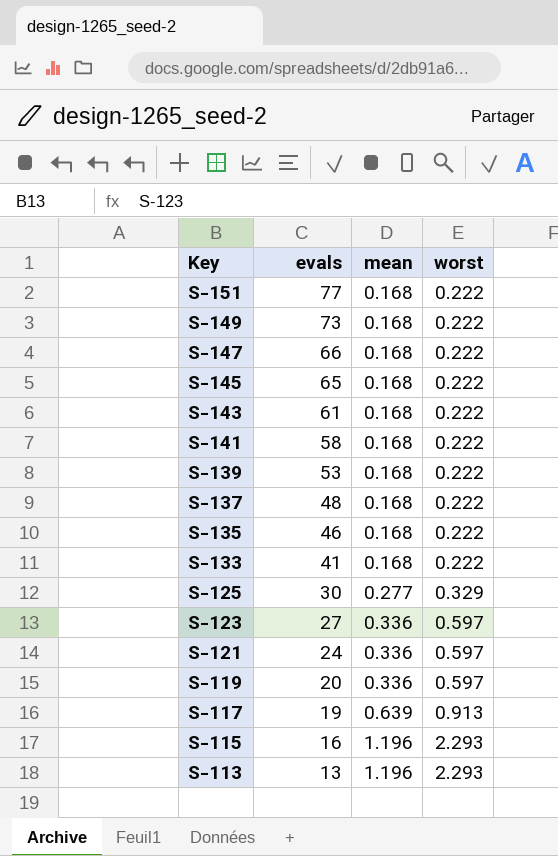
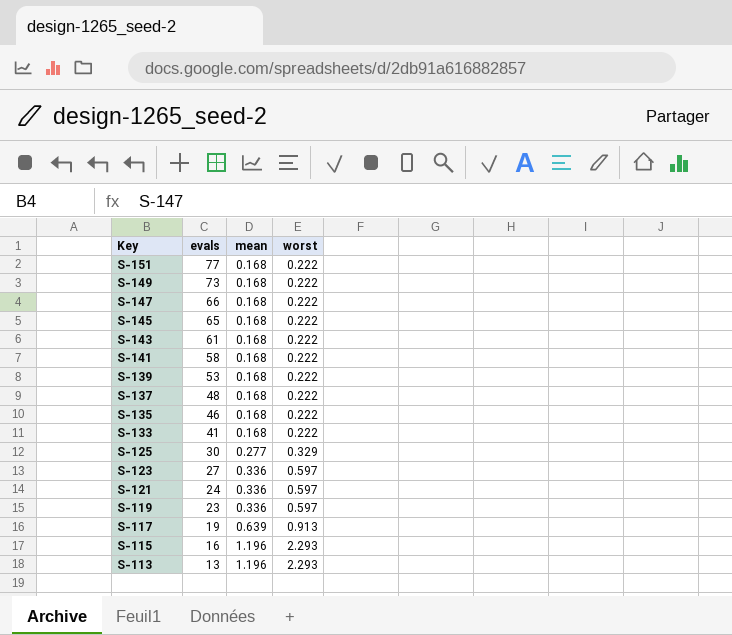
S-119 | evals: 20 -> 23

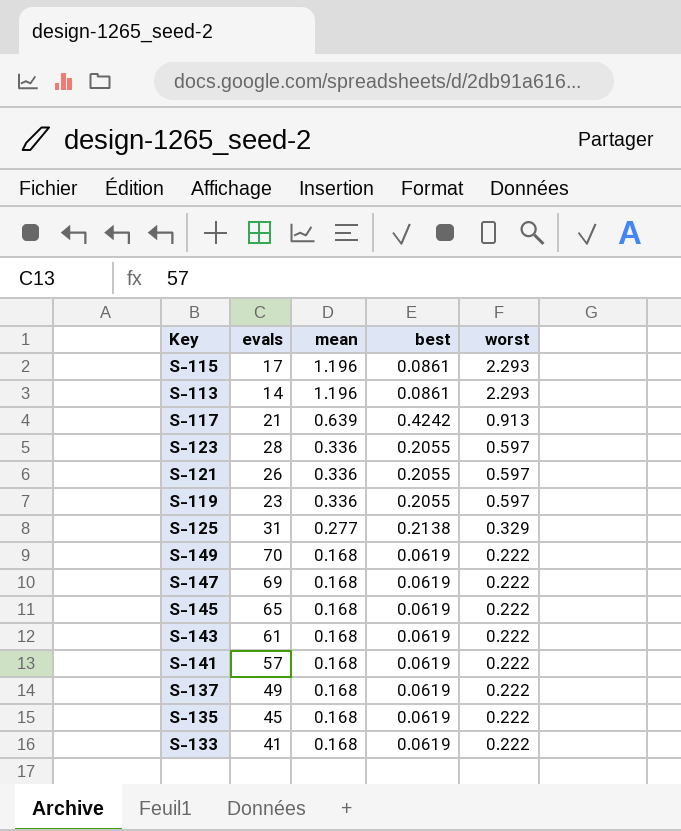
row order: Key descending -> mean descending
column best | position: none -> 4
row S-151: 77 | 0.168 | 0.222 -> none
row S-139: 53 | 0.168 | 0.222 -> none
S-115 | evals: 16 -> 17
S-113 | evals: 13 -> 14
S-117 | evals: 19 -> 21
S-123 | evals: 27 -> 28
S-121 | evals: 24 -> 26
S-125 | evals: 30 -> 31
S-149 | evals: 73 -> 70
S-147 | evals: 66 -> 69
S-141 | evals: 58 -> 57
S-137 | evals: 48 -> 49
S-135 | evals: 46 -> 45

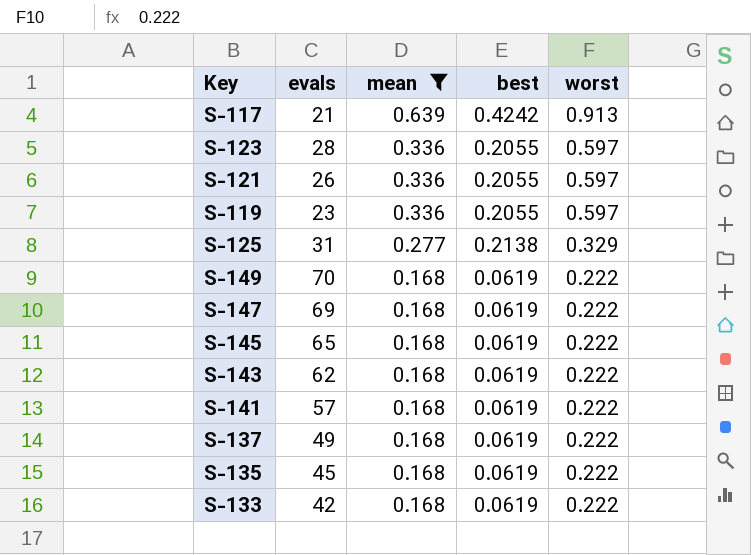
filter: none -> mean != 1.196
S-143 | evals: 61 -> 62
S-133 | evals: 41 -> 42

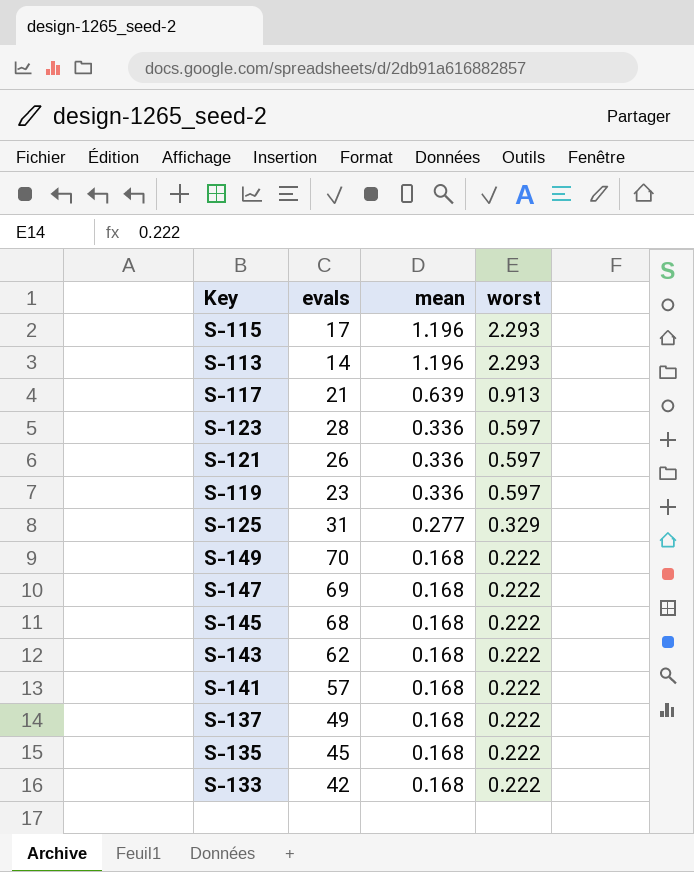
filter: mean != 1.196 -> none
column best | position: 4 -> none
S-145 | evals: 65 -> 68

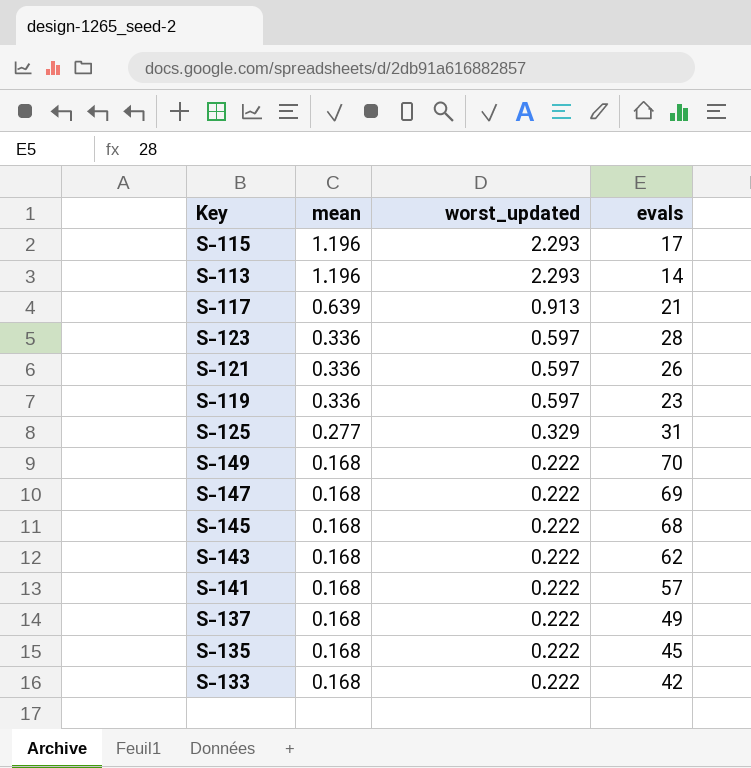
column name: worst -> worst_updated
column evals | position: 2 -> 4

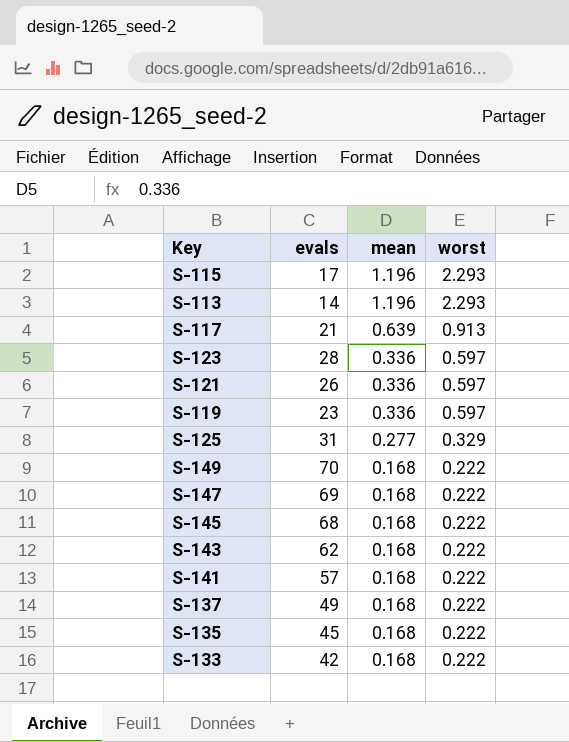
column evals | position: 4 -> 2
column name: worst_updated -> worst

